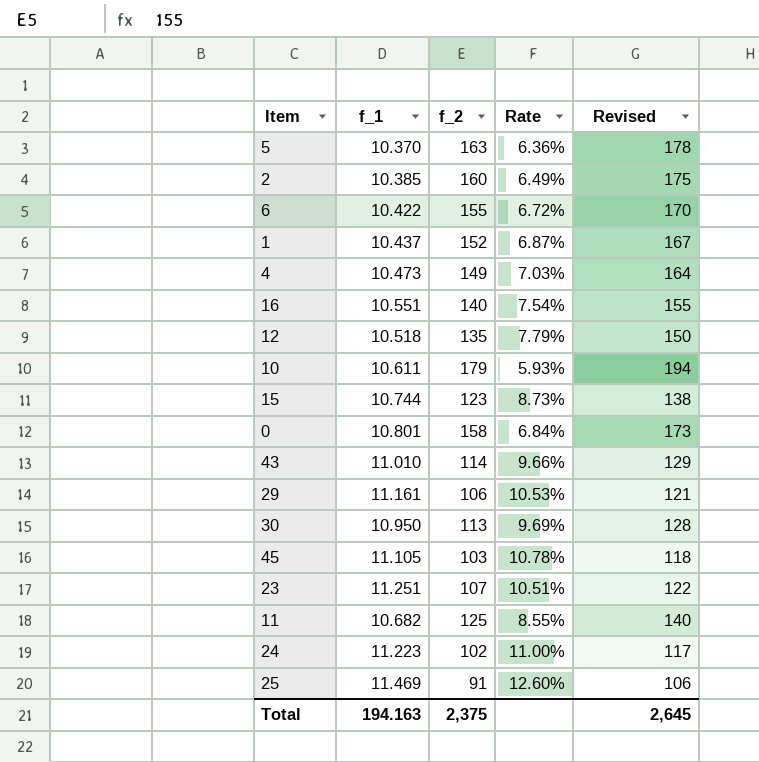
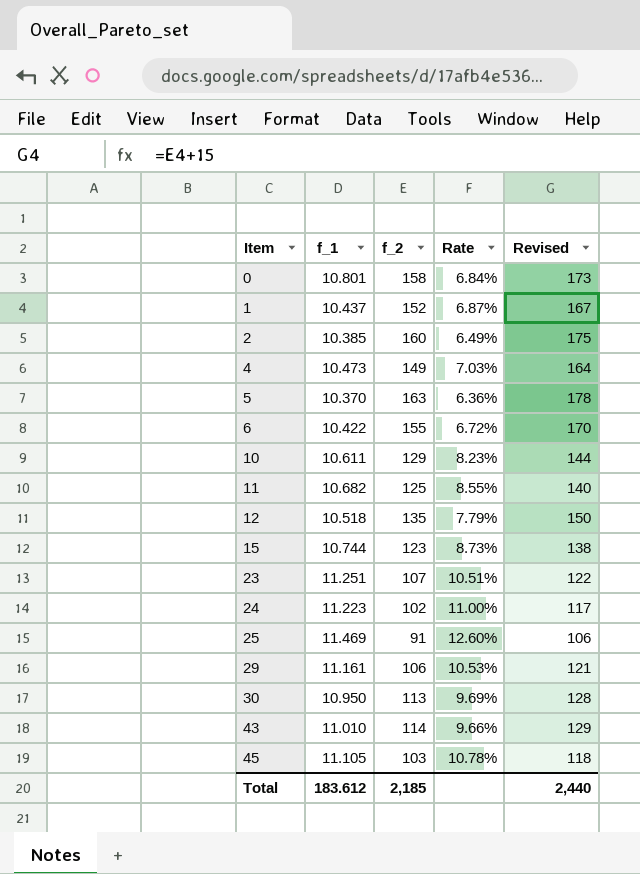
row order: none -> Item ascending
row 16: 10.551 | 140 | 7.54% | 155 -> none
10 | f_2: 179 -> 129
10 | Rate: 5.93% -> 8.23%
10 | Revised: 194 -> 144
Total | f_1: 194.163 -> 183.612
Total | f_2: 2,375 -> 2,185
Total | Revised: 2,645 -> 2,440

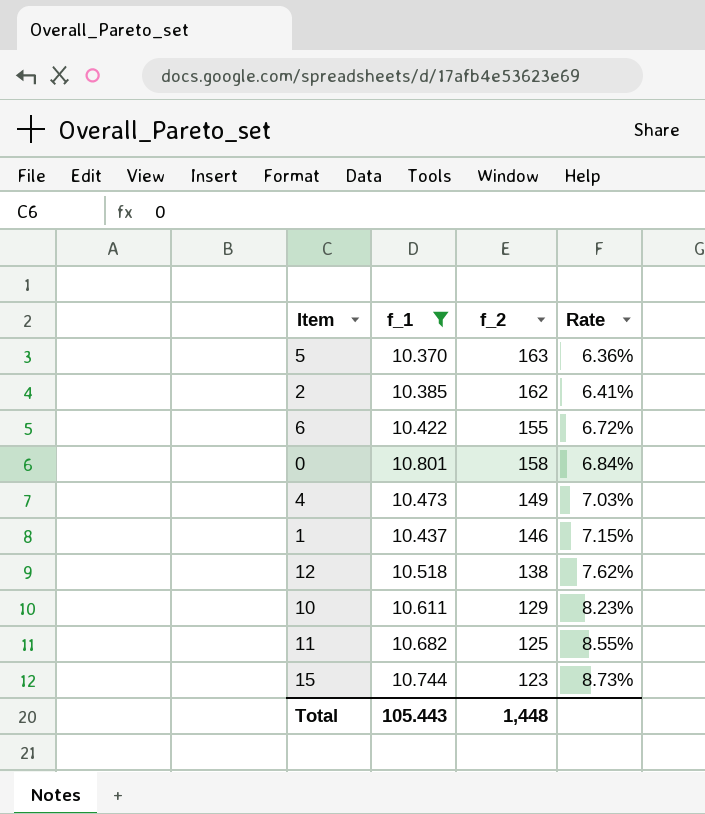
filter: none -> f_1 <= 10.801
row order: Item ascending -> Rate ascending
column Revised | formula: [f_2] + 15 -> none
2 | f_2: 160 -> 162
2 | Rate: 6.49% -> 6.41%
1 | f_2: 152 -> 146
1 | Rate: 6.87% -> 7.15%
12 | f_2: 135 -> 138
12 | Rate: 7.79% -> 7.62%
Total | f_1: 183.612 -> 105.443
Total | f_2: 2,185 -> 1,448

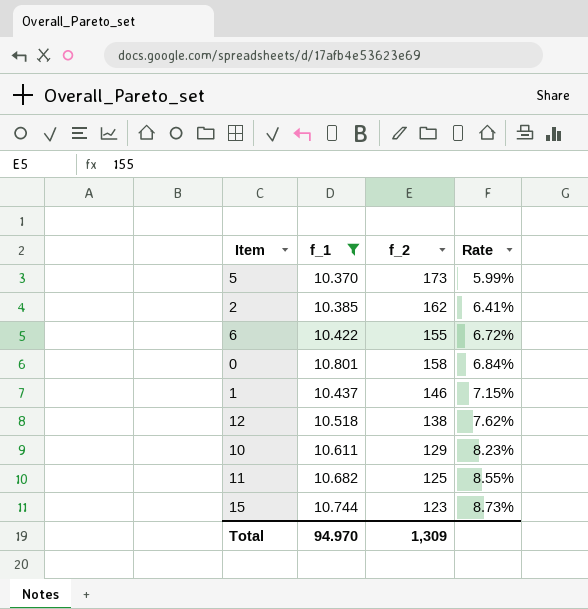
row 4: 10.473 | 149 | 7.03% -> none
5 | f_2: 163 -> 173
5 | Rate: 6.36% -> 5.99%
Total | f_1: 105.443 -> 94.970
Total | f_2: 1,448 -> 1,309

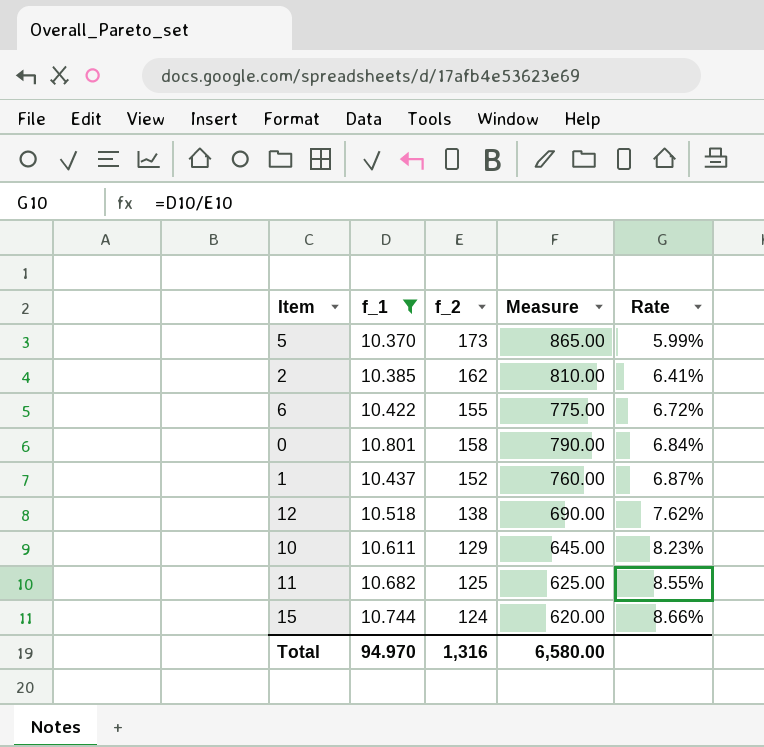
column Measure | formula: none -> [f_2] * 5
1 | f_2: 146 -> 152
1 | Rate: 7.15% -> 6.87%
15 | f_2: 123 -> 124
15 | Rate: 8.73% -> 8.66%
Total | f_2: 1,309 -> 1,316

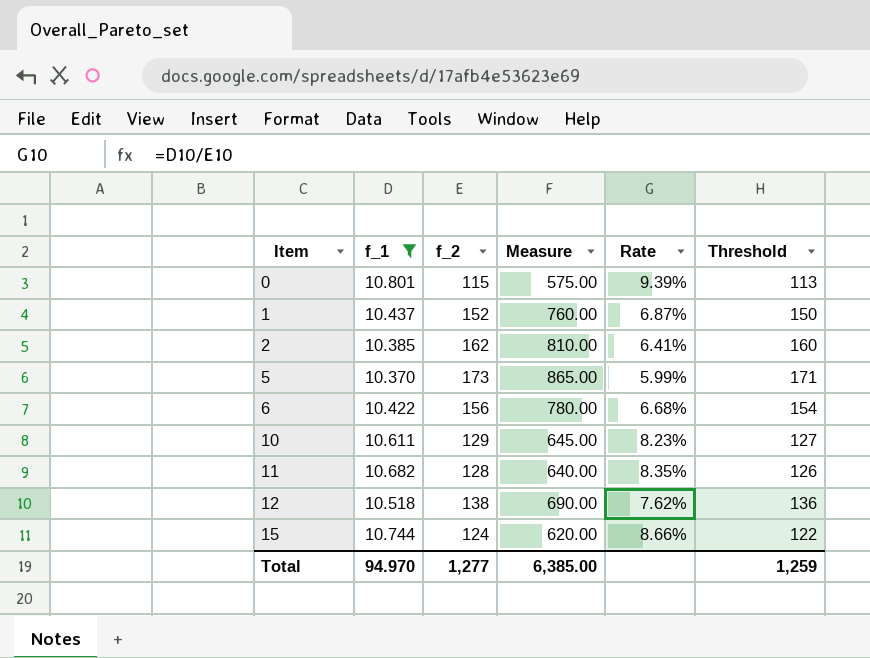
row order: Rate ascending -> Item ascending
column Threshold | formula: none -> [f_2] - 2
0 | f_2: 158 -> 115
0 | Measure: 790.00 -> 575.00
0 | Rate: 6.84% -> 9.39%
6 | f_2: 155 -> 156
6 | Measure: 775.00 -> 780.00
6 | Rate: 6.72% -> 6.68%
11 | f_2: 125 -> 128
11 | Measure: 625.00 -> 640.00
11 | Rate: 8.55% -> 8.35%
Total | f_2: 1,316 -> 1,277
Total | Measure: 6,580.00 -> 6,385.00

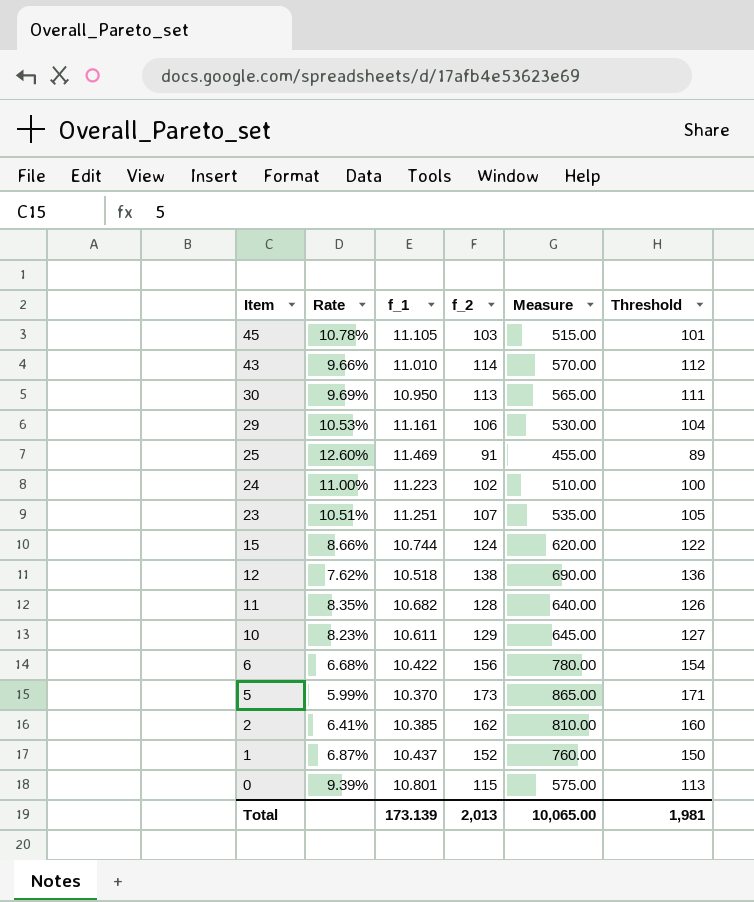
filter: f_1 <= 10.801 -> none
row order: Item ascending -> Item descending
column Rate | position: 5 -> 2
Total | f_1: 94.970 -> 173.139
Total | f_2: 1,277 -> 2,013
Total | Measure: 6,385.00 -> 10,065.00
Total | Threshold: 1,259 -> 1,981

